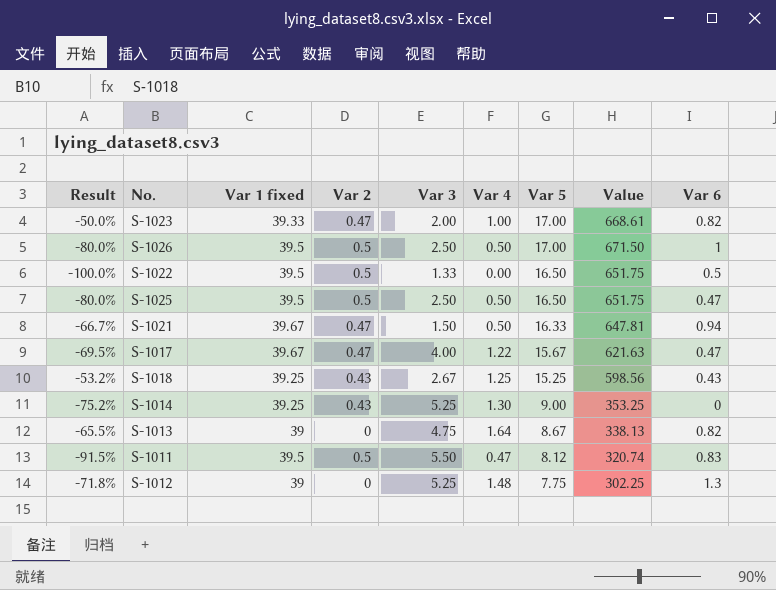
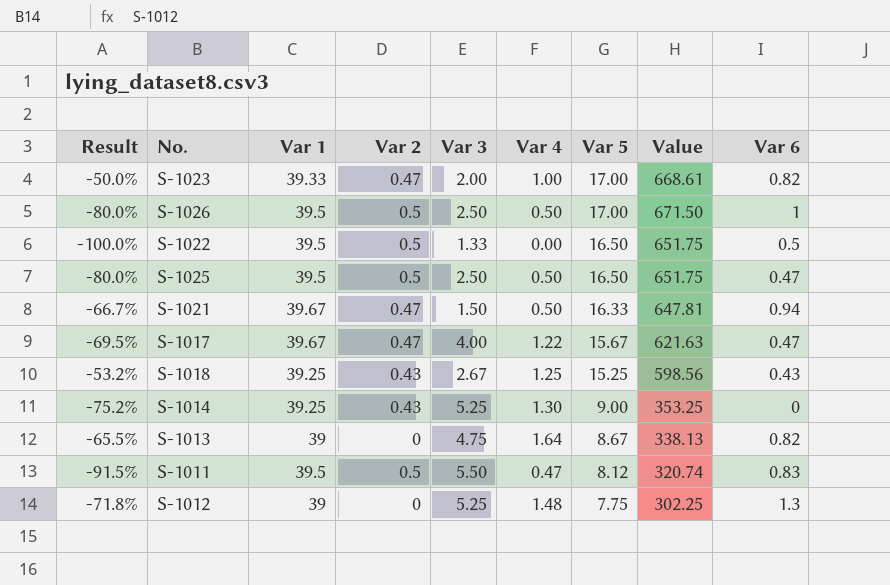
column name: Var 1 fixed -> Var 1

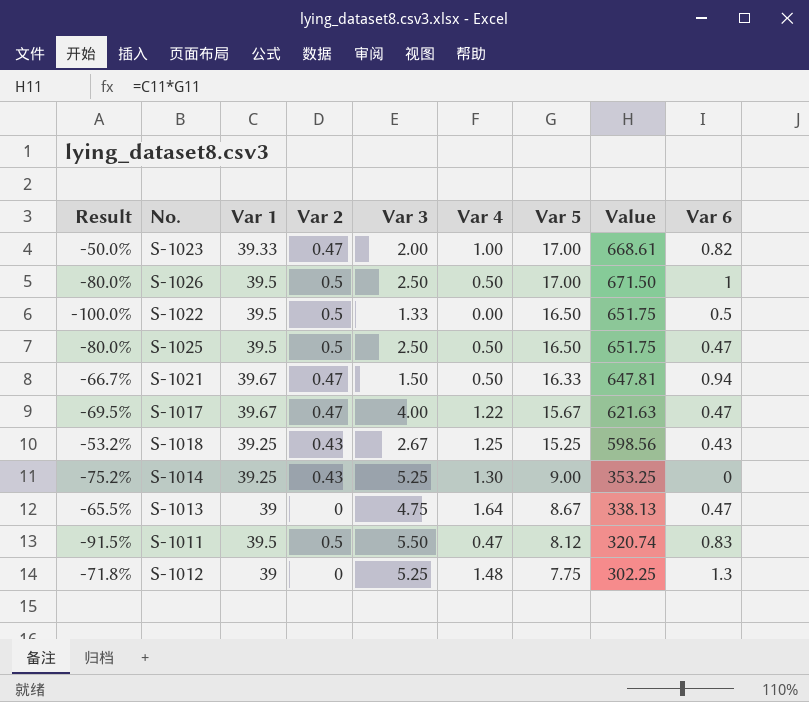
S-1013 | Var 6: 0.82 -> 0.47

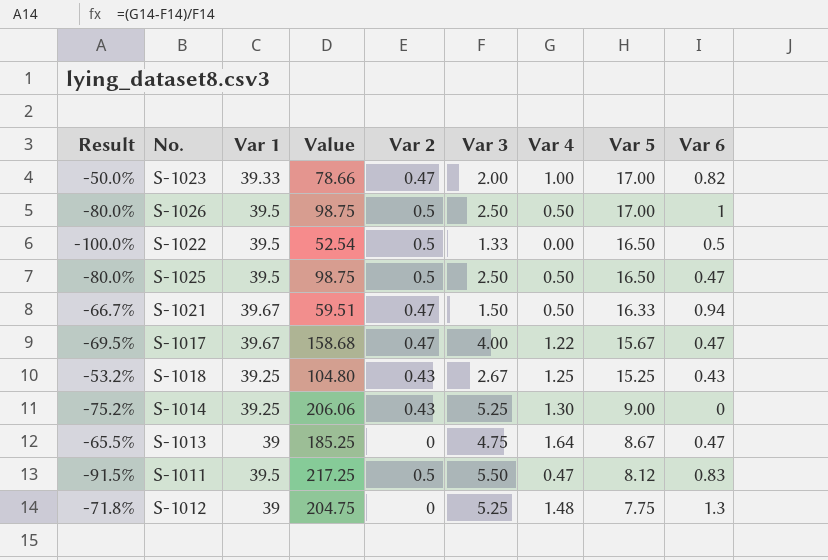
column Value | formula: [Var 1] * [Var 5] -> [Var 1] * [Var 3]
column Value | position: 8 -> 4

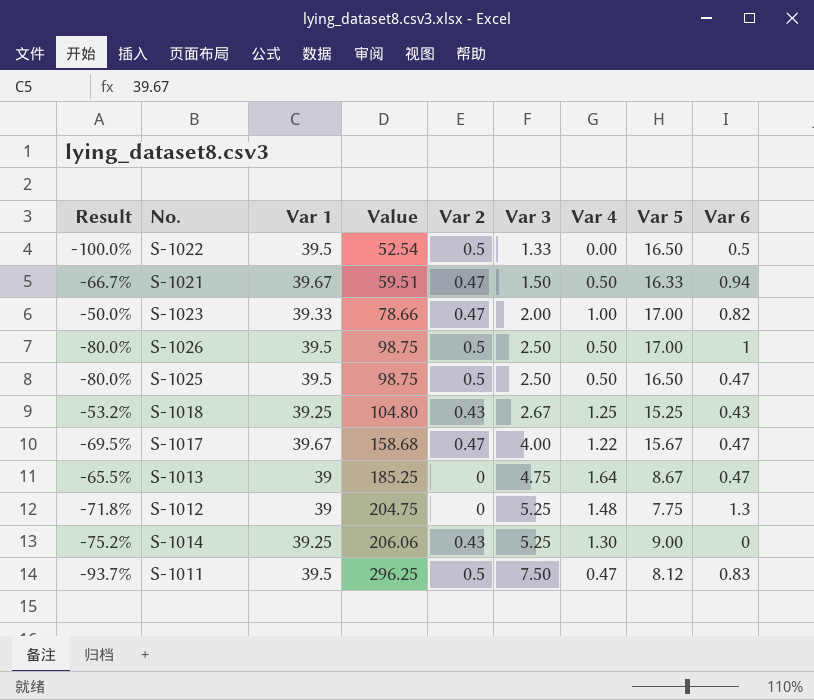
row order: Var 5 descending -> Value ascending
S-1011 | Result: -91.5% -> -93.7%
S-1011 | Value: 217.25 -> 296.25
S-1011 | Var 3: 5.50 -> 7.50

